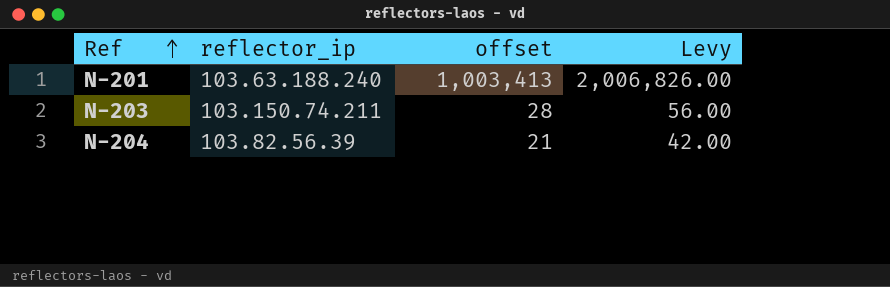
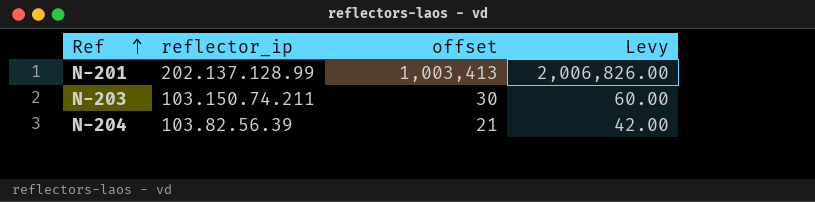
N-201 | reflector_ip: 103.63.188.240 -> 202.137.128.99
N-203 | offset: 28 -> 30
N-203 | Levy: 56.00 -> 60.00

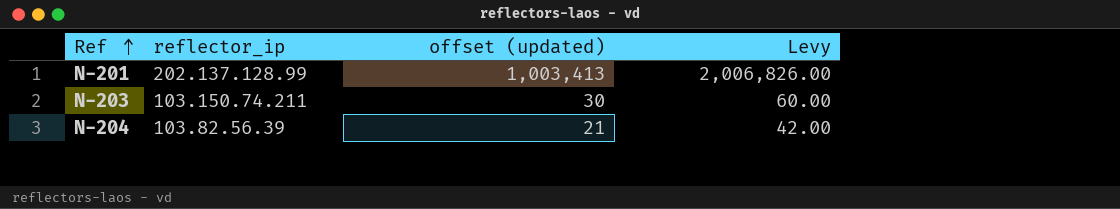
column name: offset -> offset (updated)

